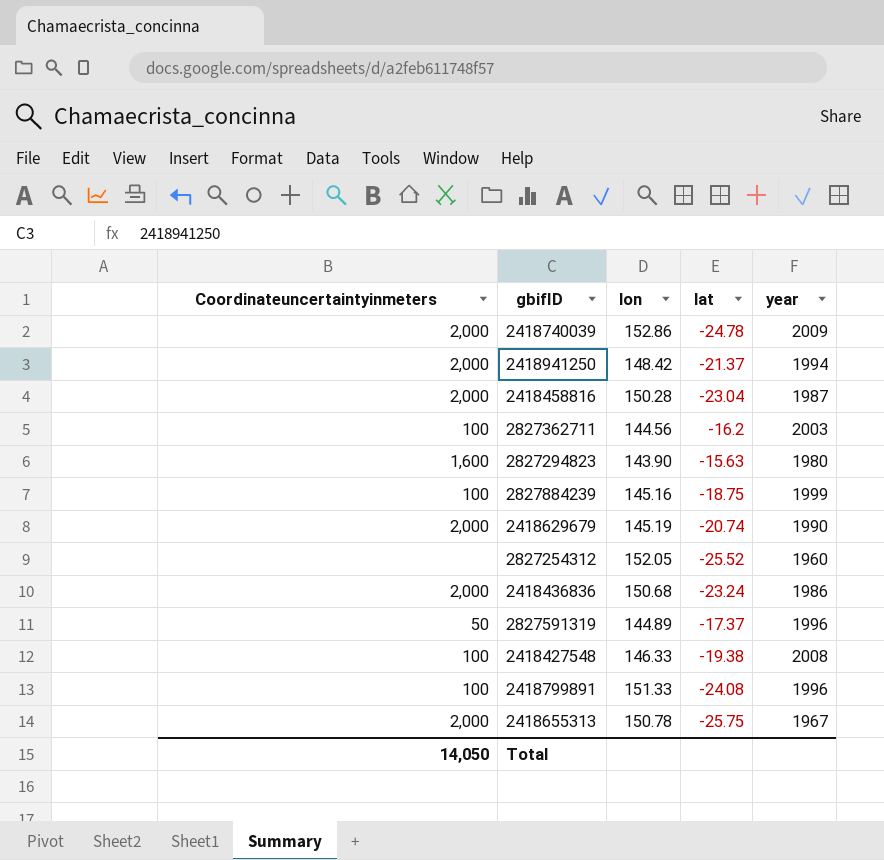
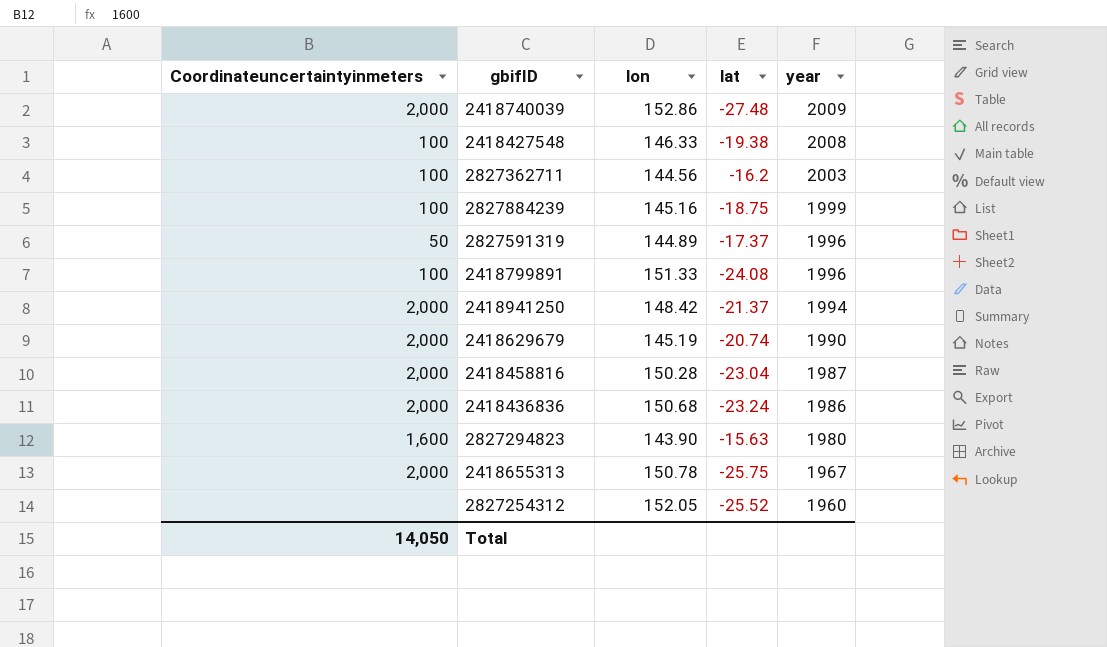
row order: none -> year descending
2418740039 | lat: -24.78 -> -27.48

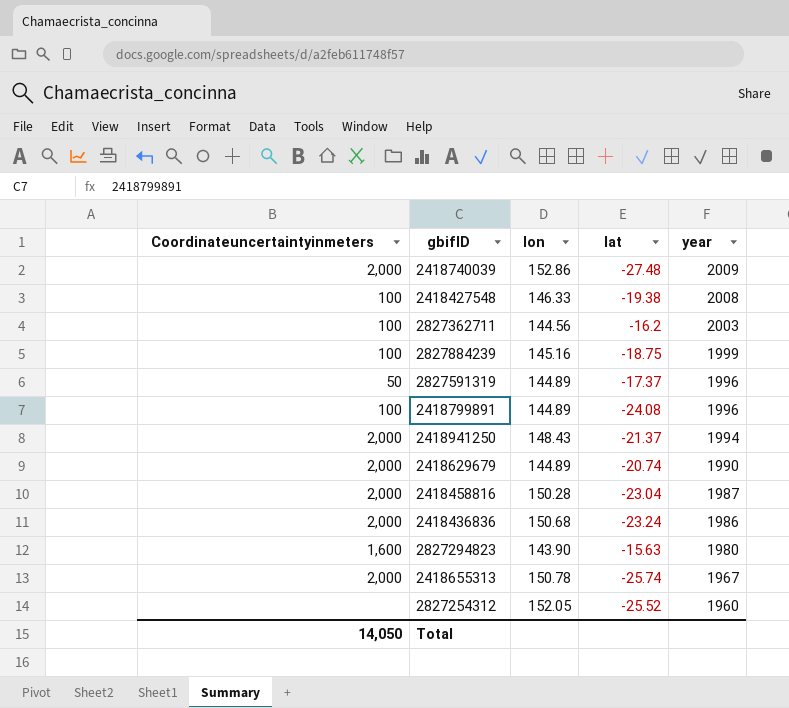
2418799891 | lon: 151.33 -> 144.89
2418941250 | lon: 148.42 -> 148.43
2418629679 | lon: 145.19 -> 144.89
2418655313 | lat: -25.75 -> -25.74

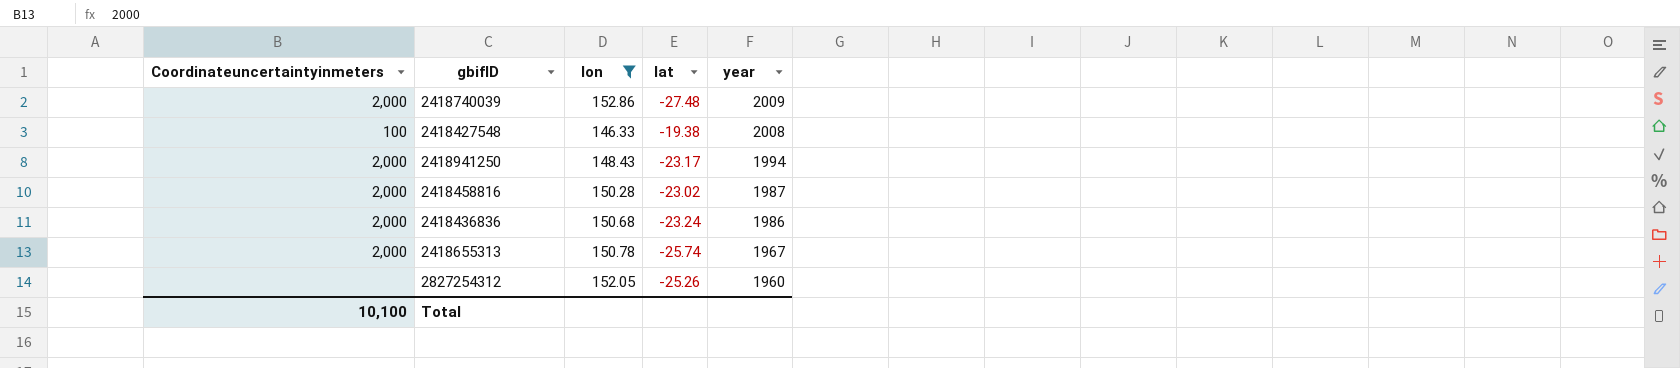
filter: none -> lon >= 146.33
2418941250 | lat: -21.37 -> -23.17
2418458816 | lat: -23.04 -> -23.02
2827254312 | lat: -25.52 -> -25.26
Total | Coordinateuncertaintyinmeters: 14,050 -> 10,100

